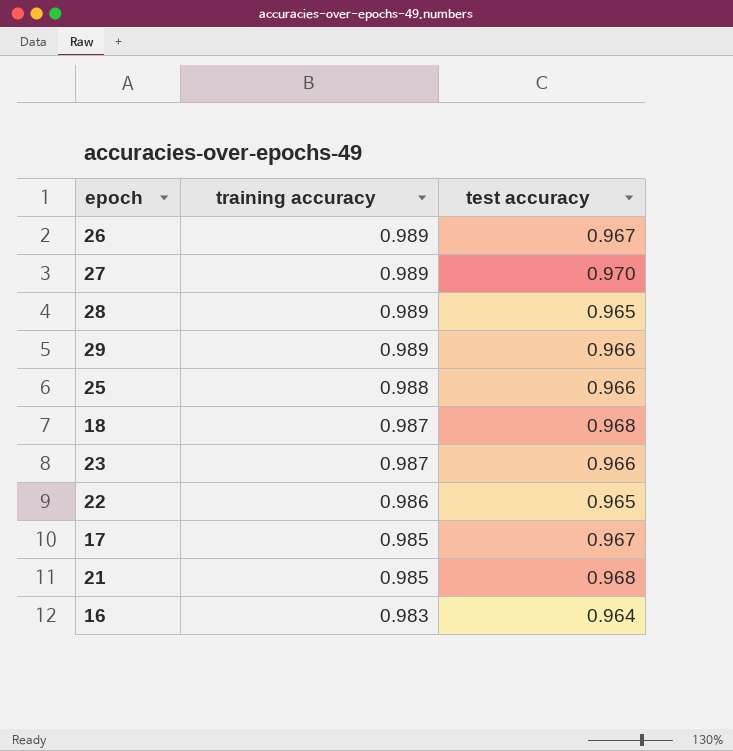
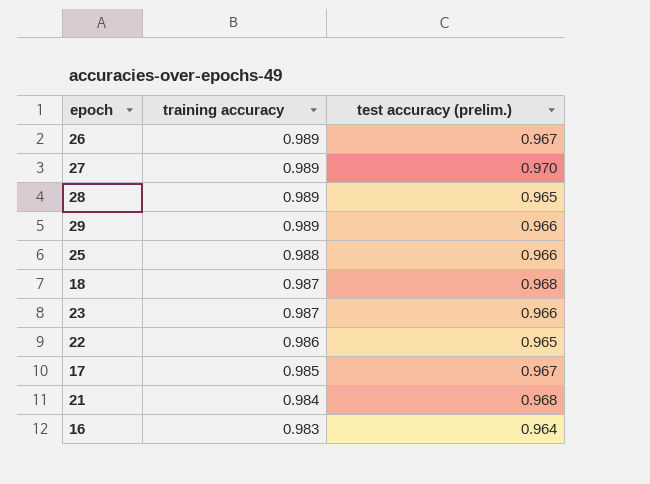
column name: test accuracy -> test accuracy (prelim.)
21 | training accuracy: 0.985 -> 0.984

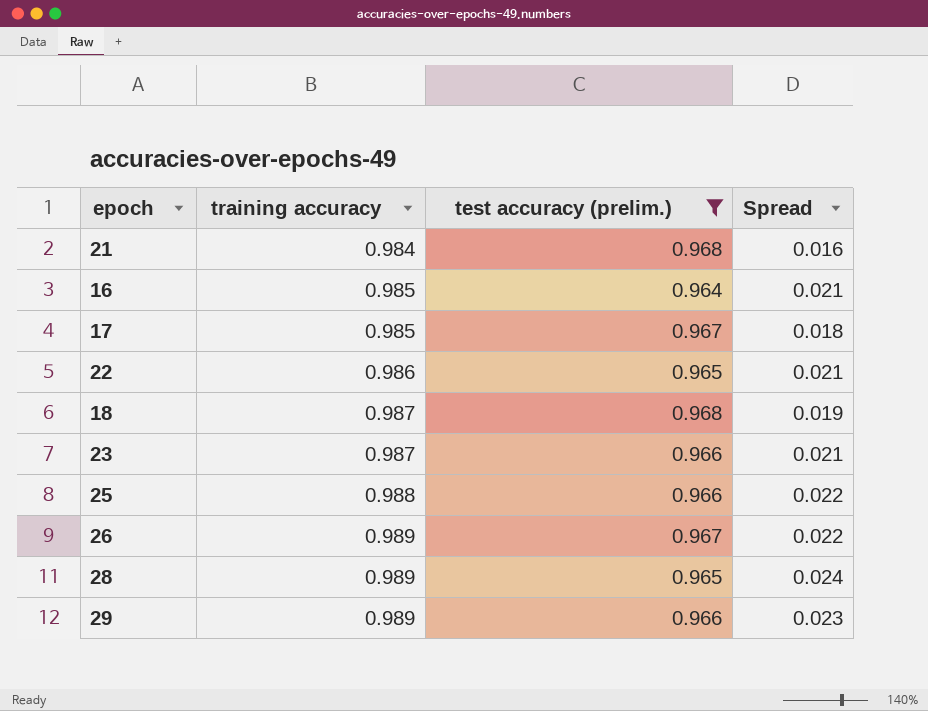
filter: none -> test accuracy (prelim.) != 0.970
row order: training accuracy descending -> training accuracy ascending
column Spread | formula: none -> [training accuracy] - [test accuracy (prelim.)]
16 | training accuracy: 0.983 -> 0.985

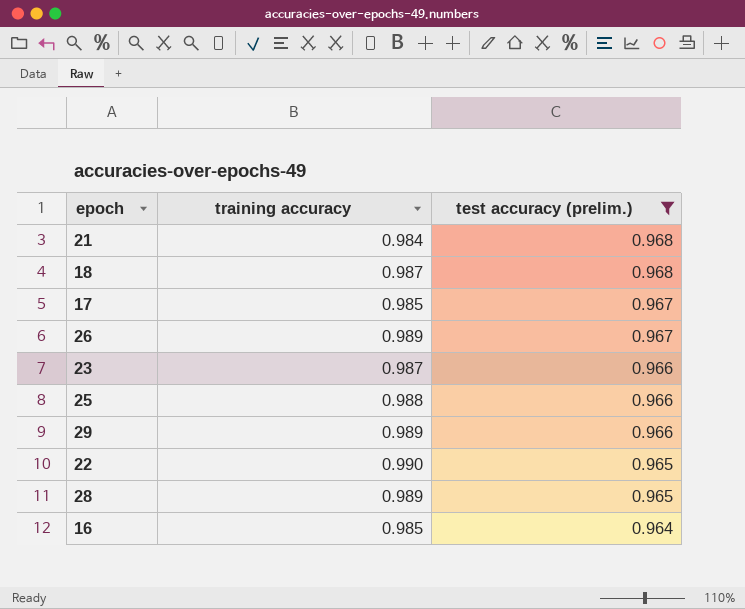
row order: training accuracy ascending -> test accuracy (prelim.) descending
column Spread | formula: [training accuracy] - [test accuracy (prelim.)] -> none
22 | training accuracy: 0.986 -> 0.990

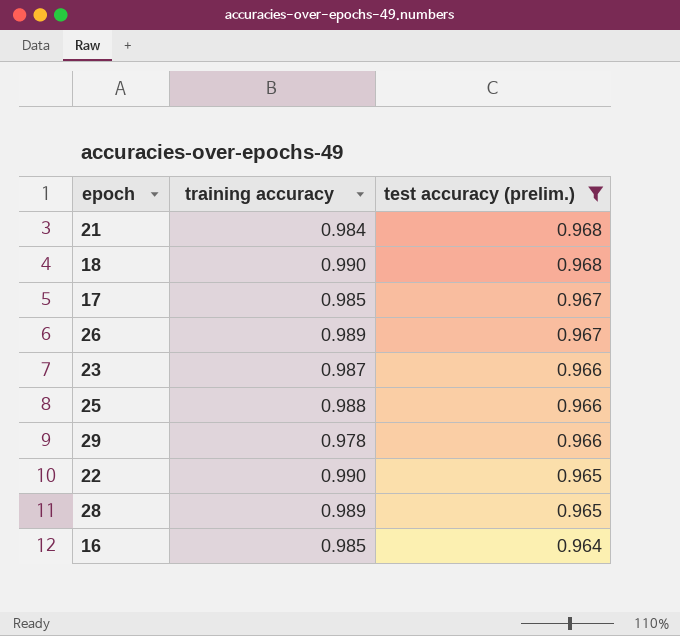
18 | training accuracy: 0.987 -> 0.990
29 | training accuracy: 0.989 -> 0.978

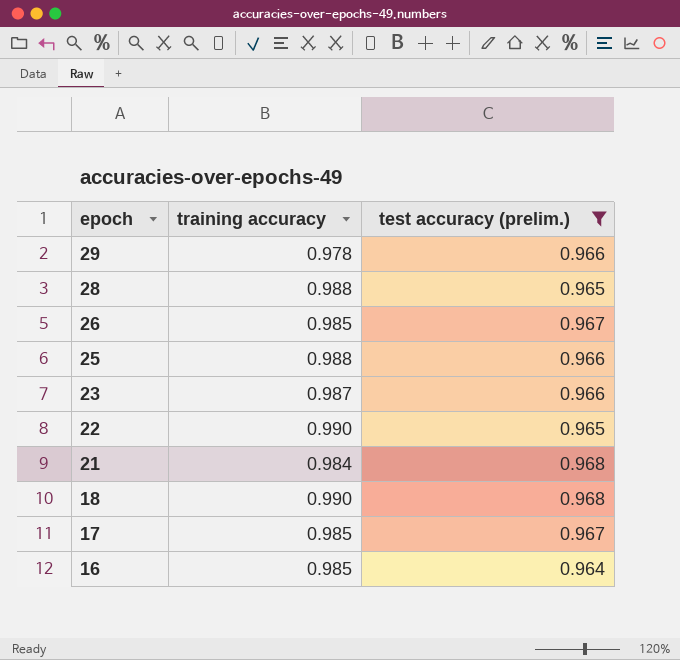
row order: test accuracy (prelim.) descending -> epoch descending
28 | training accuracy: 0.989 -> 0.988
26 | training accuracy: 0.989 -> 0.985

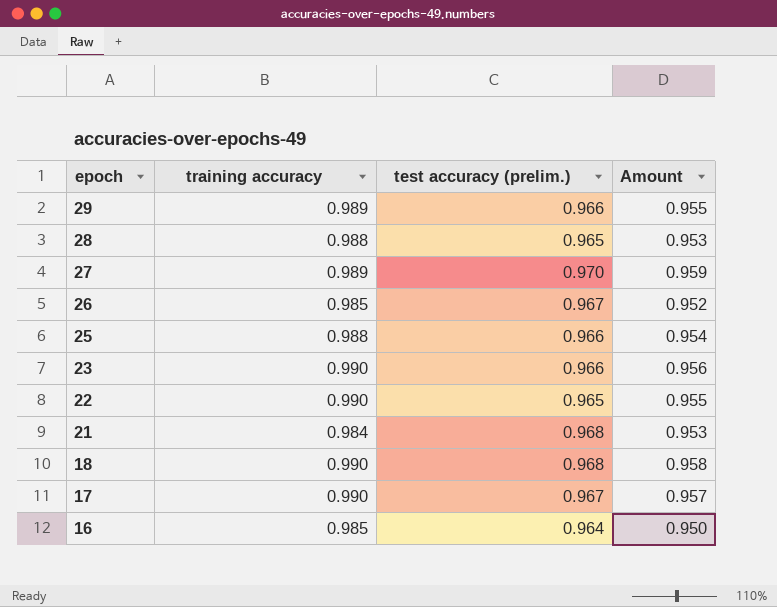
filter: test accuracy (prelim.) != 0.970 -> none
column Amount | formula: none -> [training accuracy] * [test accuracy (prelim.)]
29 | training accuracy: 0.978 -> 0.989
23 | training accuracy: 0.987 -> 0.990
17 | training accuracy: 0.985 -> 0.990

